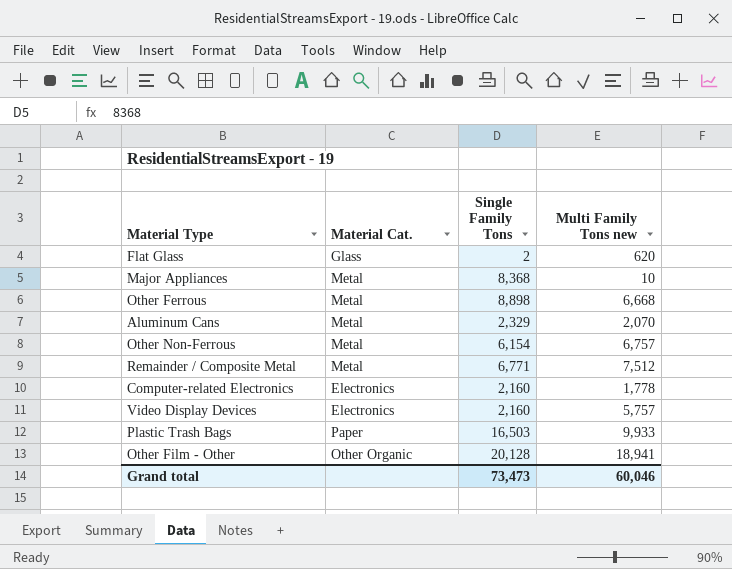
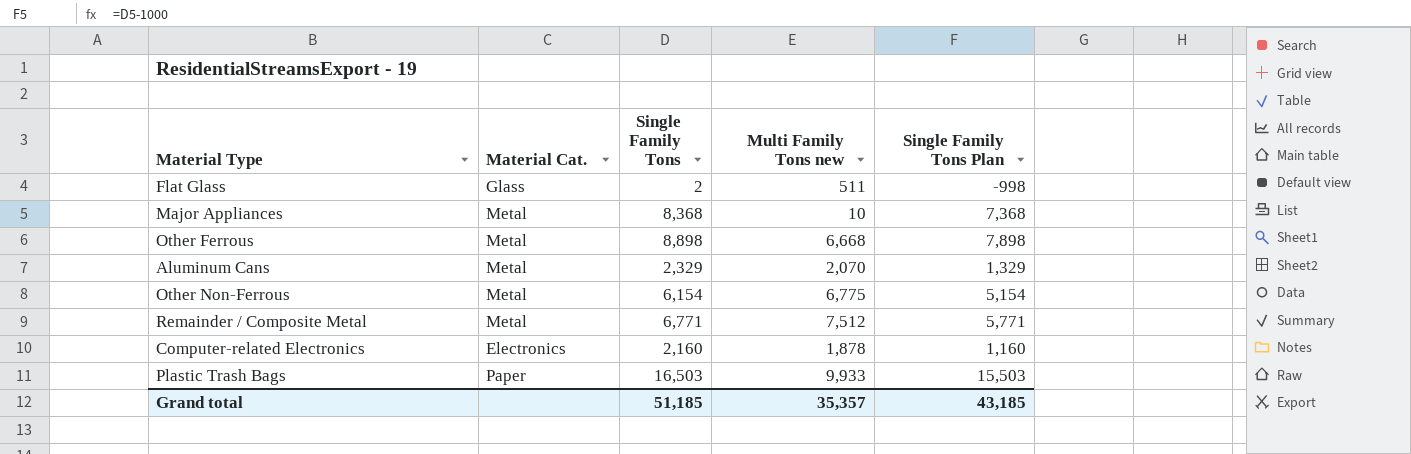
column Single Family Tons Plan | formula: none -> [Single Family Tons] - 1000
row Video Display Devices: Electronics | 2,160 | 5,757 -> none
row Other Film - Other: Other Organic | 20,128 | 18,941 -> none
Flat Glass | Multi Family Tons new: 620 -> 511
Other Non-Ferrous | Multi Family Tons new: 6,757 -> 6,775
Computer-related Electronics | Multi Family Tons new: 1,778 -> 1,878
Grand total | Single Family Tons: 73,473 -> 51,185
Grand total | Multi Family Tons new: 60,046 -> 35,357

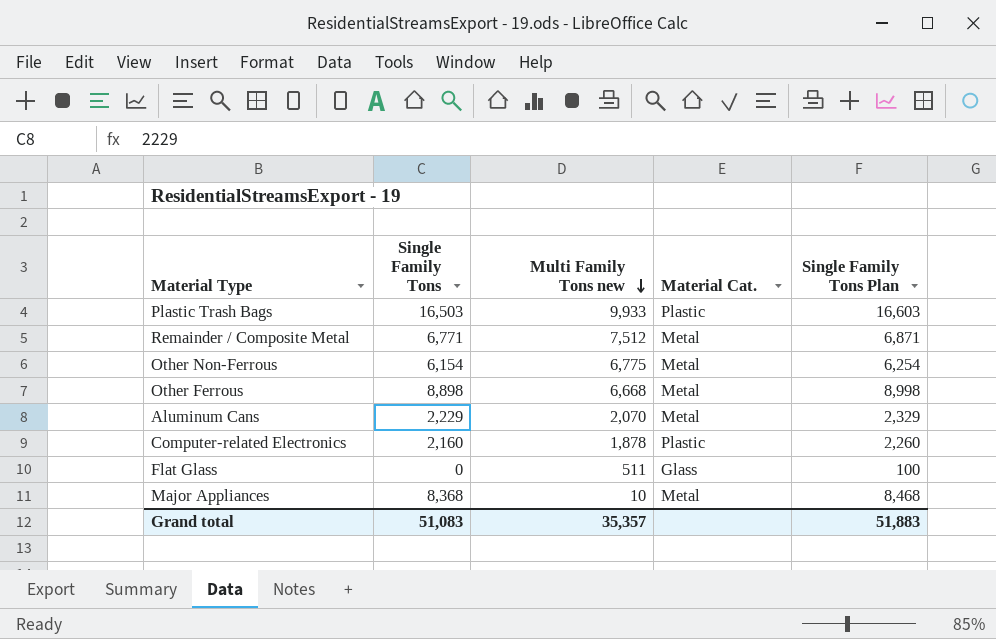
row order: none -> Multi Family Tons new descending
column Material Cat. | position: 2 -> 4
column Single Family Tons Plan | formula: [Single Family Tons] - 1000 -> [Single Family Tons] + 100
Plastic Trash Bags | Material Cat.: Paper -> Plastic
Aluminum Cans | Single Family Tons: 2,329 -> 2,229
Computer-related Electronics | Material Cat.: Electronics -> Plastic
Flat Glass | Single Family Tons: 2 -> 0
Grand total | Single Family Tons: 51,185 -> 51,083
Grand total | Single Family Tons Plan: 43,185 -> 51,883

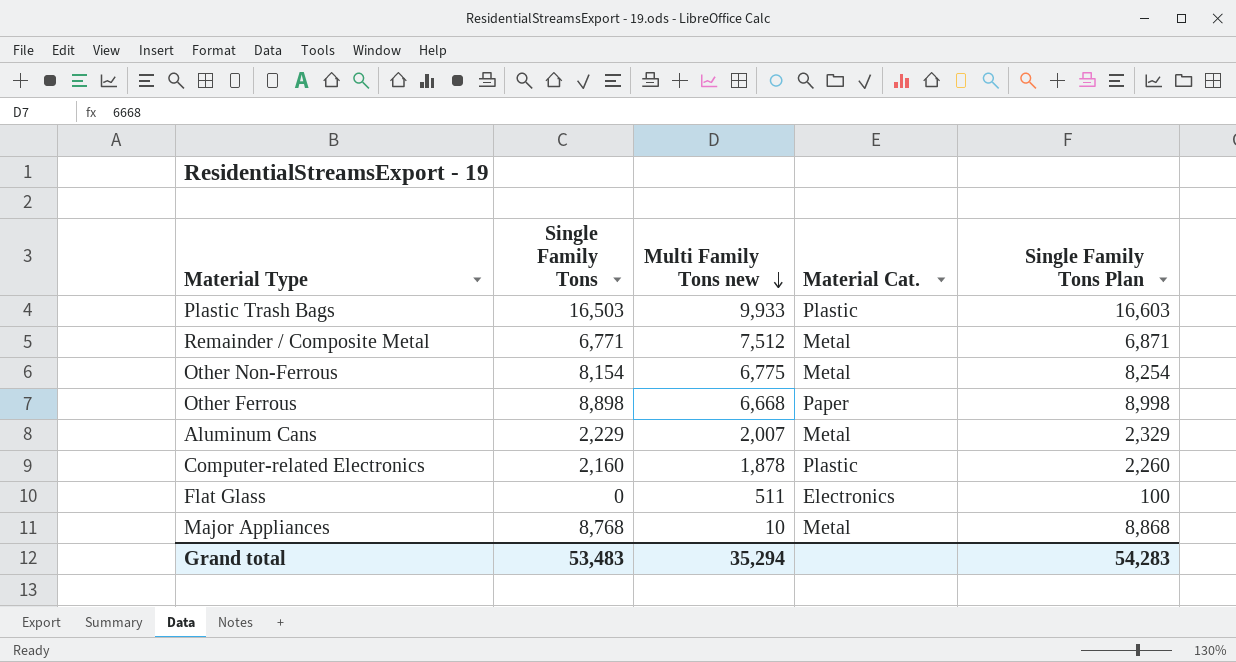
Other Non-Ferrous | Single Family Tons: 6,154 -> 8,154
Other Non-Ferrous | Single Family Tons Plan: 6,254 -> 8,254
Other Ferrous | Material Cat.: Metal -> Paper
Aluminum Cans | Multi Family Tons new: 2,070 -> 2,007
Flat Glass | Material Cat.: Glass -> Electronics
Major Appliances | Single Family Tons: 8,368 -> 8,768
Major Appliances | Single Family Tons Plan: 8,468 -> 8,868
Grand total | Single Family Tons: 51,083 -> 53,483
Grand total | Multi Family Tons new: 35,357 -> 35,294
Grand total | Single Family Tons Plan: 51,883 -> 54,283

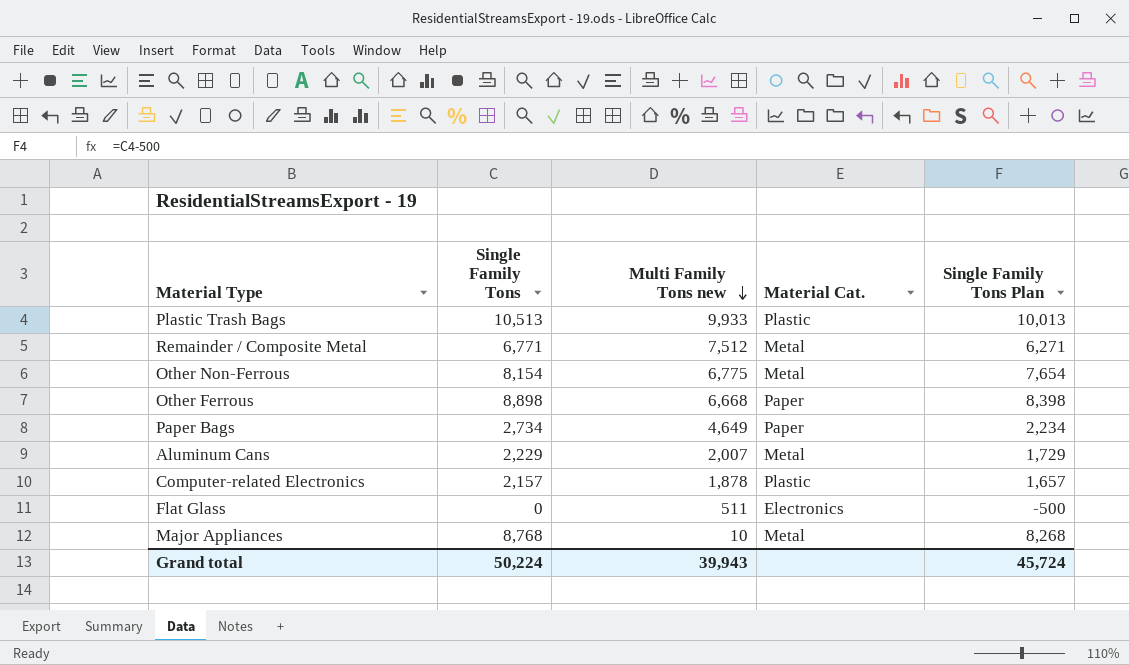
column Single Family Tons Plan | formula: [Single Family Tons] + 100 -> [Single Family Tons] - 500
Plastic Trash Bags | Single Family Tons: 16,503 -> 10,513
row Paper Bags: none -> 2,734 | 4,649 | Paper | 2,234
Computer-related Electronics | Single Family Tons: 2,160 -> 2,157
Grand total | Single Family Tons: 53,483 -> 50,224
Grand total | Multi Family Tons new: 35,294 -> 39,943
Grand total | Single Family Tons Plan: 54,283 -> 45,724

